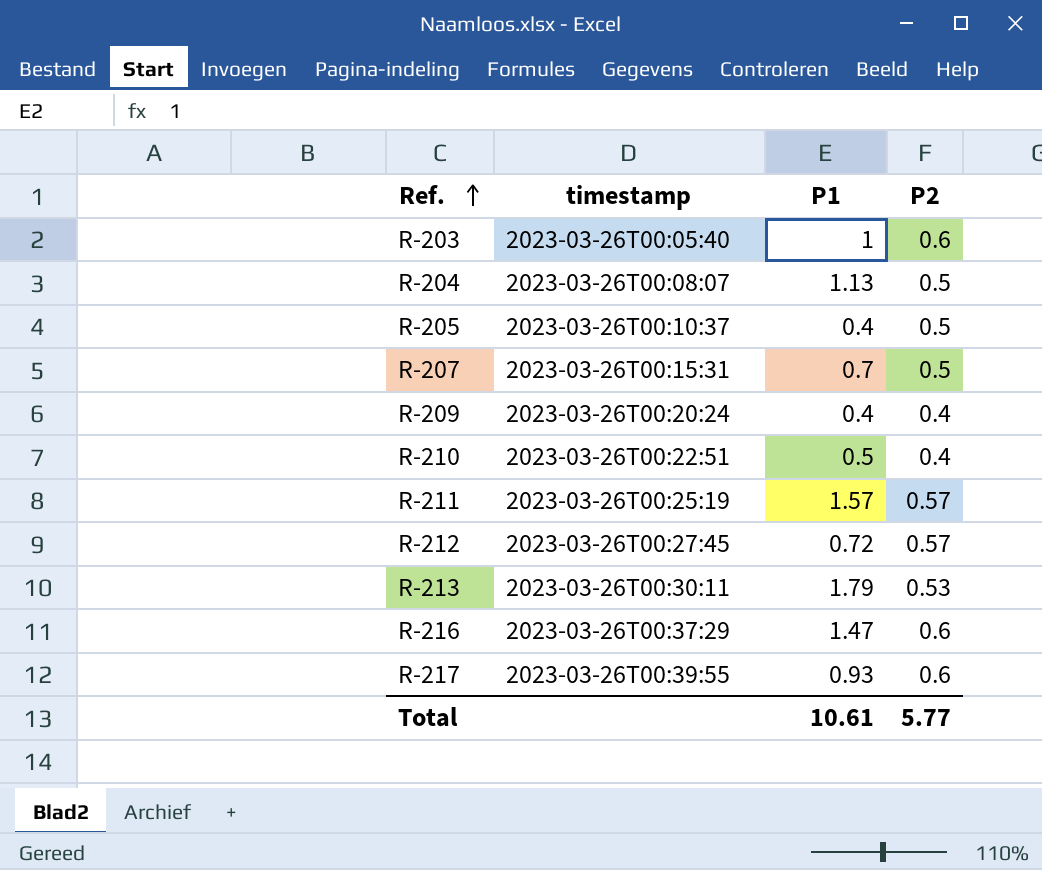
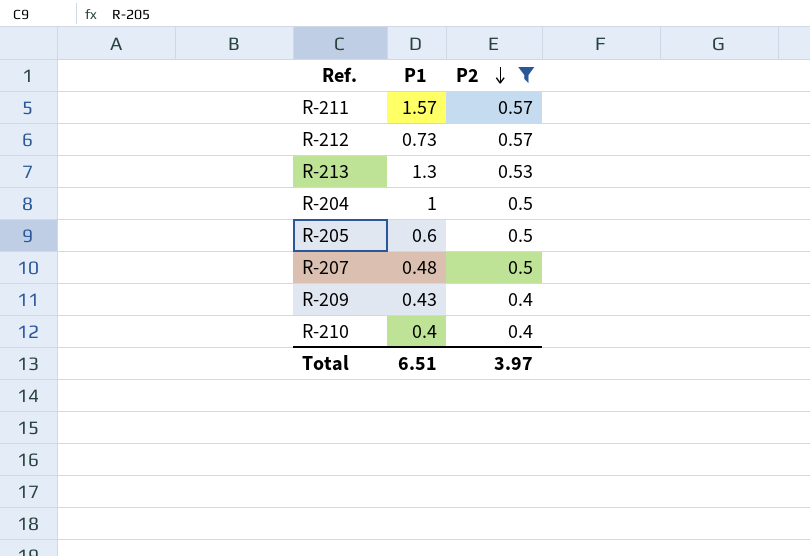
filter: none -> P2 != 0.6
row order: Ref. ascending -> P2 descending
column timestamp | position: 2 -> none
R-212 | P1: 0.72 -> 0.73
R-213 | P1: 1.79 -> 1.3
R-204 | P1: 1.13 -> 1
R-205 | P1: 0.4 -> 0.6
R-207 | P1: 0.7 -> 0.48
R-209 | P1: 0.4 -> 0.43
R-210 | P1: 0.5 -> 0.4
Total | P1: 10.61 -> 6.51
Total | P2: 5.77 -> 3.97

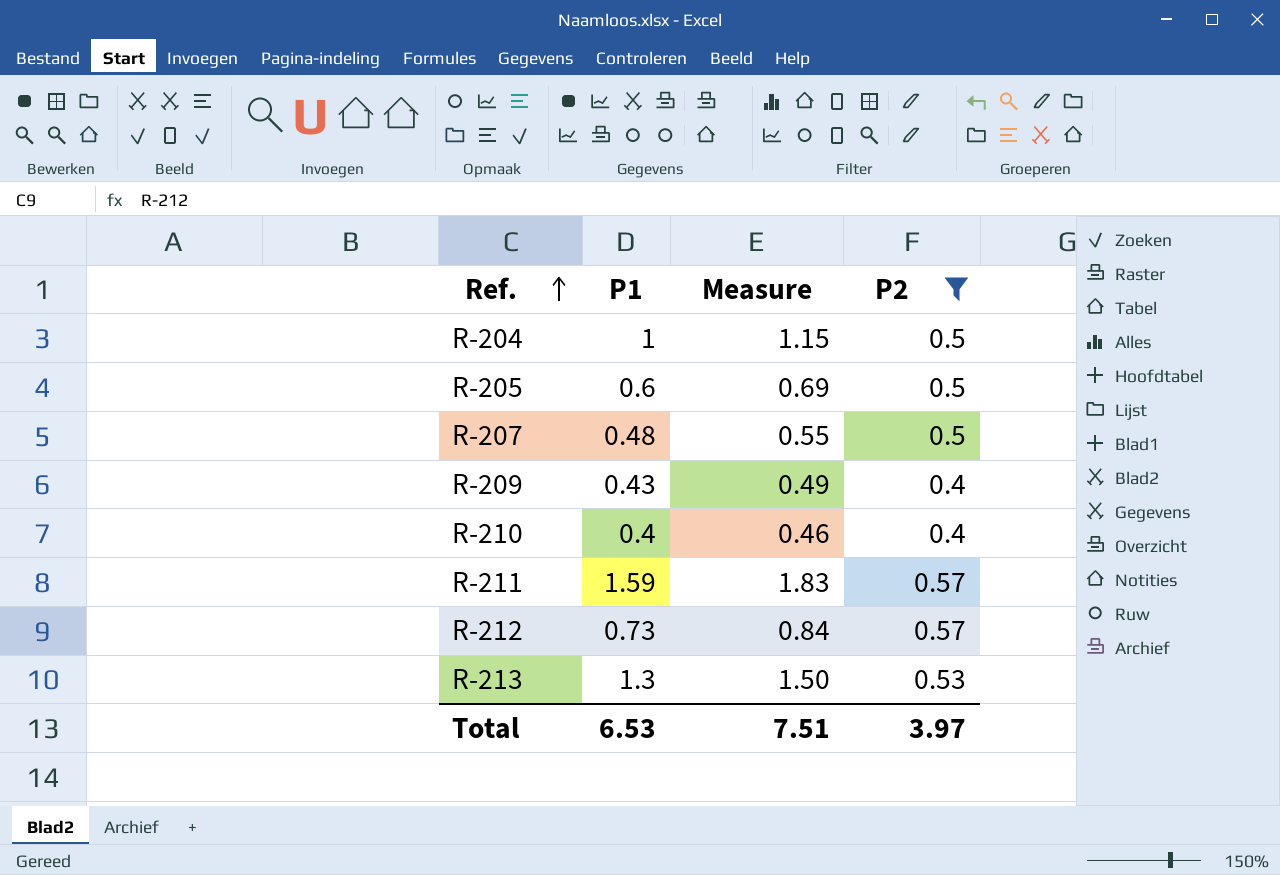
row order: P2 descending -> Ref. ascending
column Measure | formula: none -> [P1] * 1.15
R-211 | P1: 1.57 -> 1.59
Total | P1: 6.51 -> 6.53

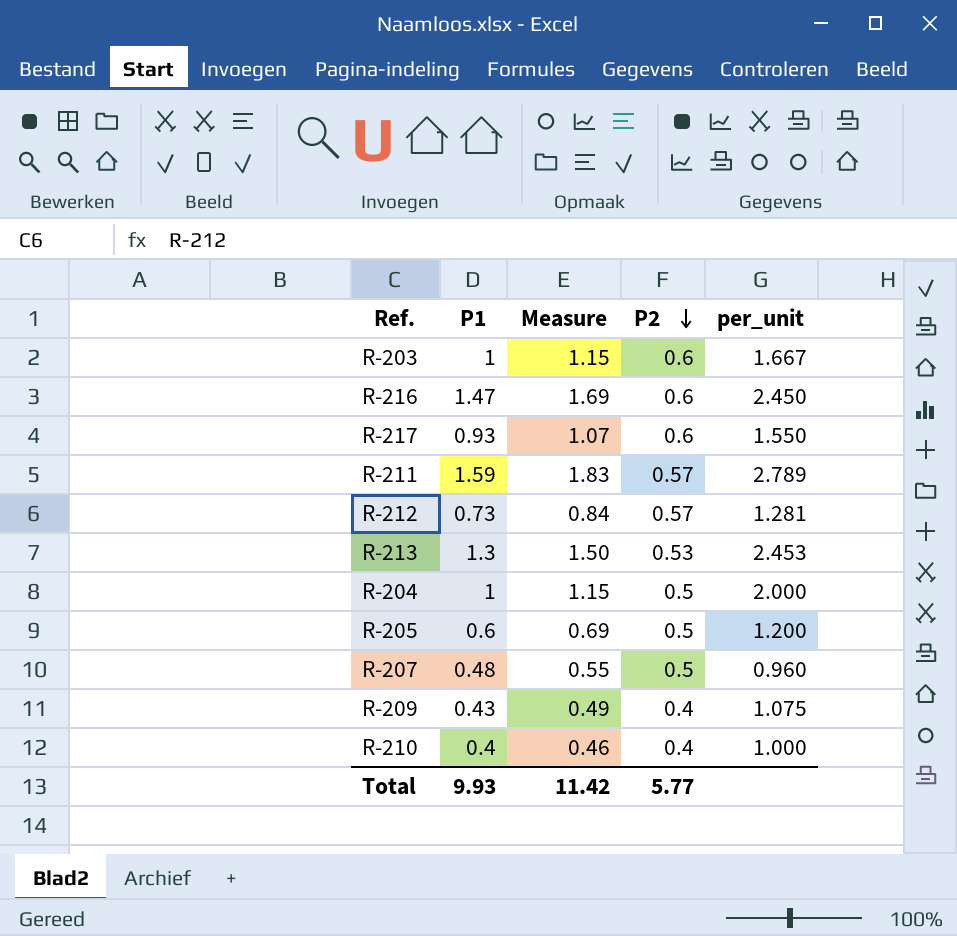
filter: P2 != 0.6 -> none
row order: Ref. ascending -> P2 descending
column per_unit | formula: none -> [P1] / [P2]
Total | P1: 6.53 -> 9.93
Total | Measure: 7.51 -> 11.42
Total | P2: 3.97 -> 5.77

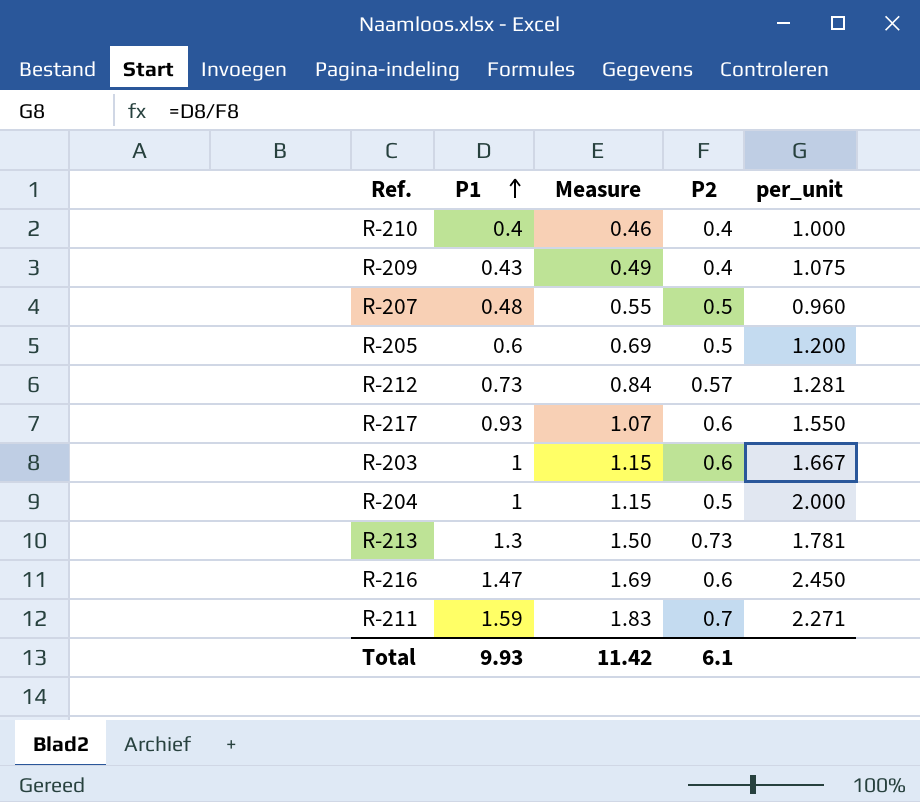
row order: P2 descending -> P1 ascending
R-213 | P2: 0.53 -> 0.73
R-213 | per_unit: 2.453 -> 1.781
R-211 | P2: 0.57 -> 0.7
R-211 | per_unit: 2.789 -> 2.271
Total | P2: 5.77 -> 6.1

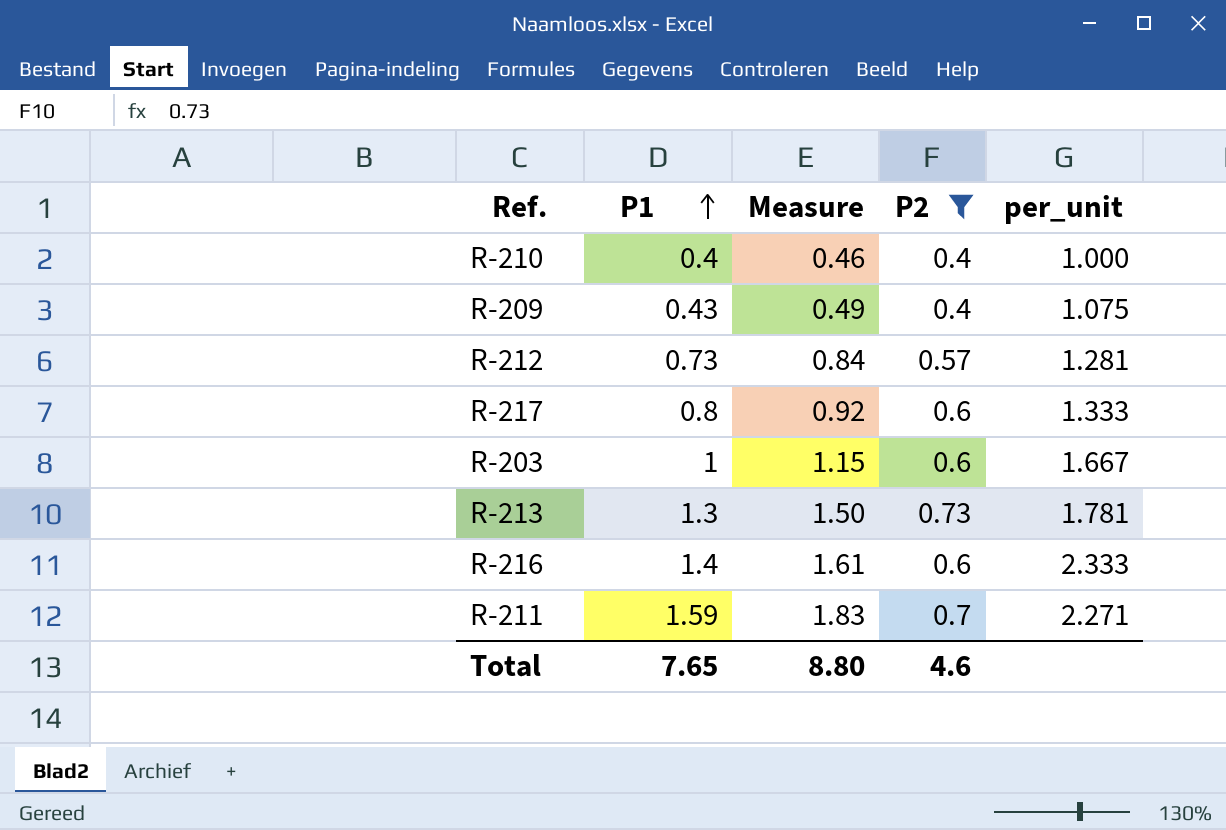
filter: none -> P2 != 0.5
R-217 | P1: 0.93 -> 0.8
R-217 | Measure: 1.07 -> 0.92
R-217 | per_unit: 1.550 -> 1.333
R-216 | P1: 1.47 -> 1.4
R-216 | Measure: 1.69 -> 1.61
R-216 | per_unit: 2.450 -> 2.333
Total | P1: 9.93 -> 7.65
Total | Measure: 11.42 -> 8.80
Total | P2: 6.1 -> 4.6

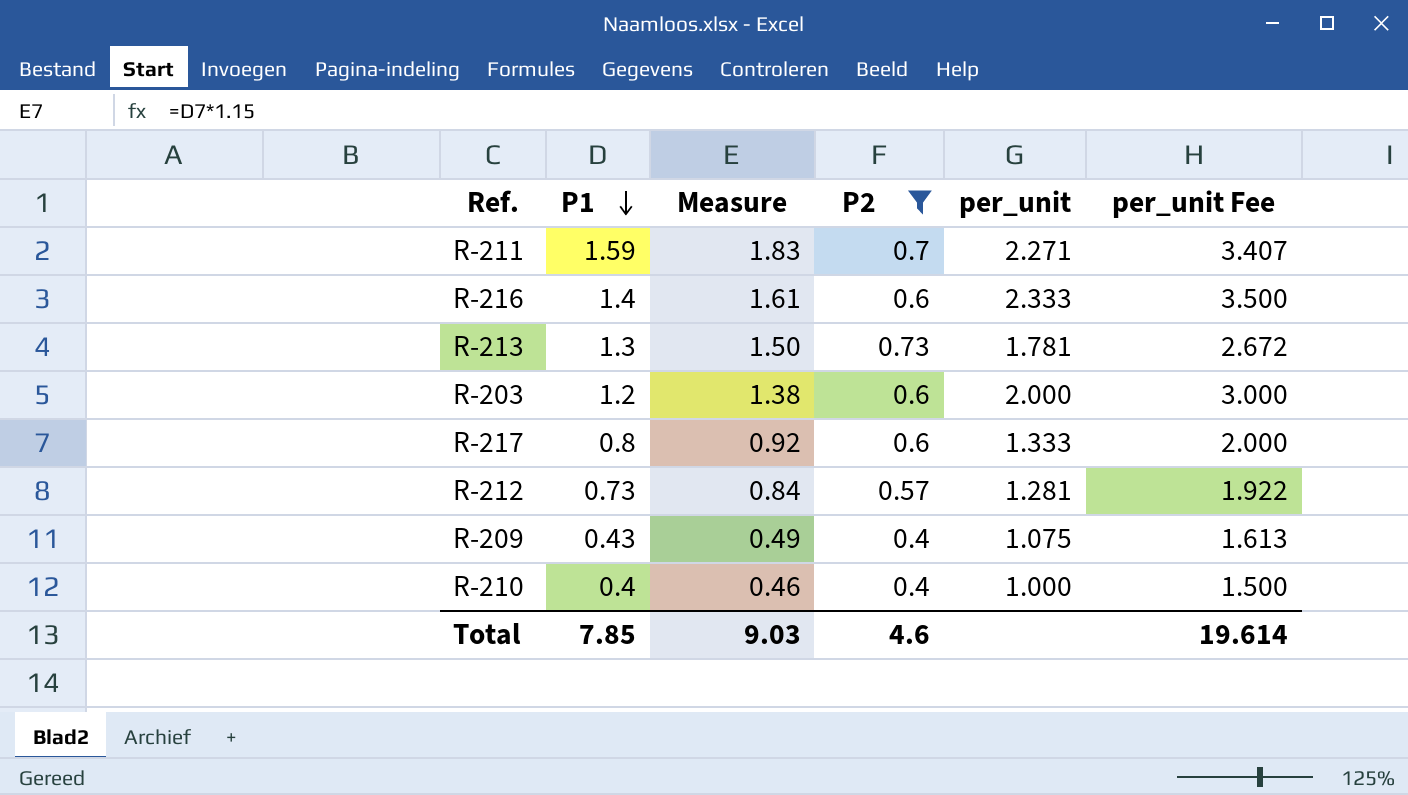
row order: P1 ascending -> P1 descending
column per_unit Fee | formula: none -> [per_unit] * 1.5
R-203 | P1: 1 -> 1.2
R-203 | Measure: 1.15 -> 1.38
R-203 | per_unit: 1.667 -> 2.000
Total | P1: 7.65 -> 7.85
Total | Measure: 8.80 -> 9.03

